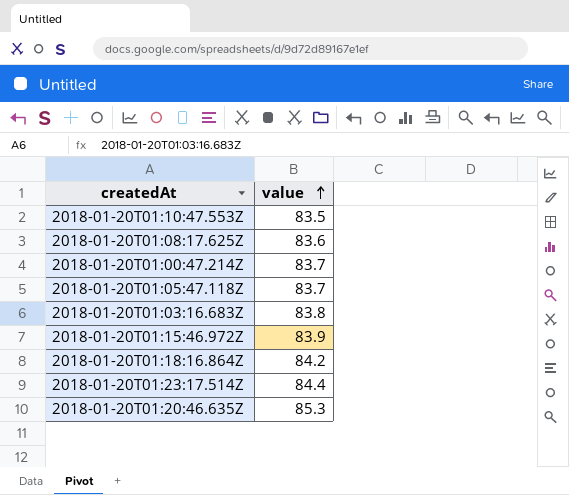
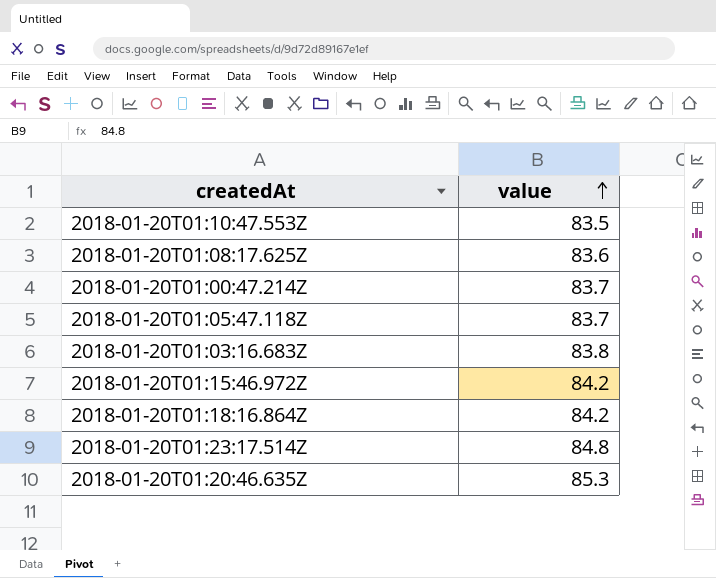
2018-01-20T01:15:46.972Z | value: 83.9 -> 84.2
2018-01-20T01:23:17.514Z | value: 84.4 -> 84.8

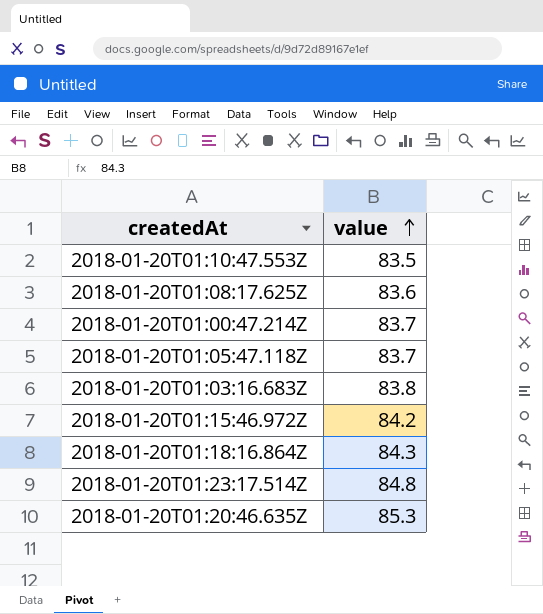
2018-01-20T01:18:16.864Z | value: 84.2 -> 84.3

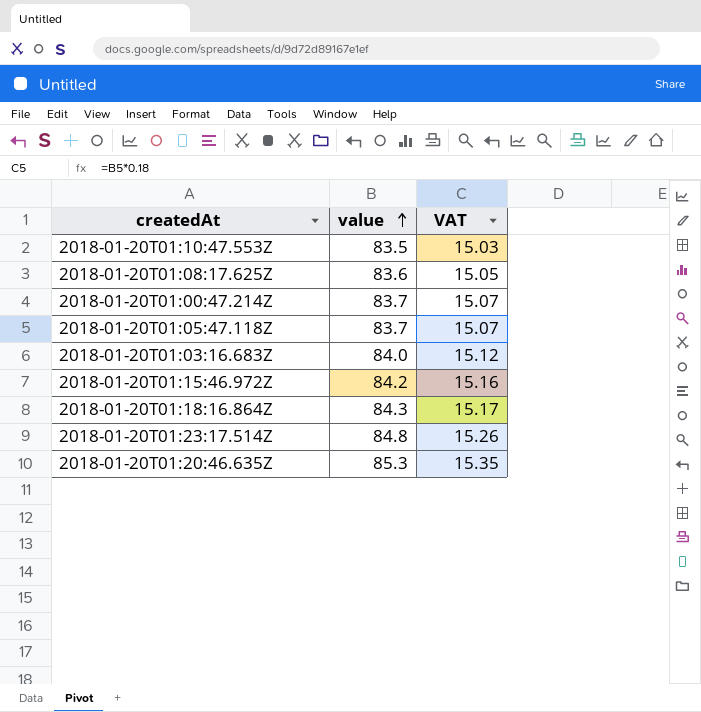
column VAT | formula: none -> [value] * 0.18
2018-01-20T01:03:16.683Z | value: 83.8 -> 84.0

